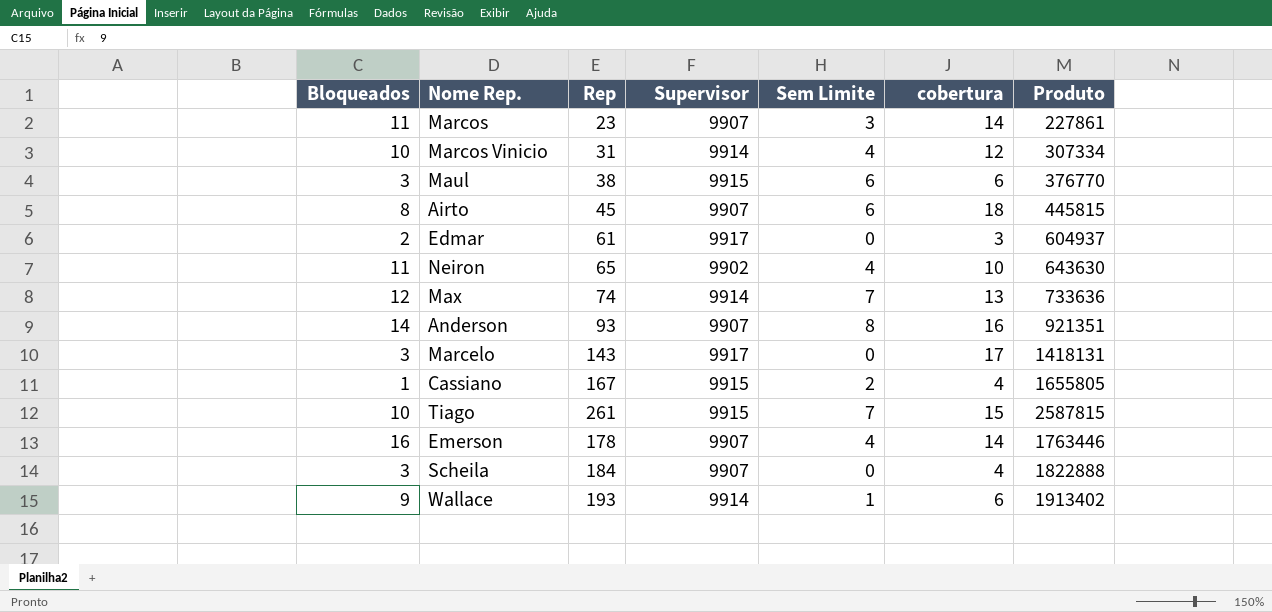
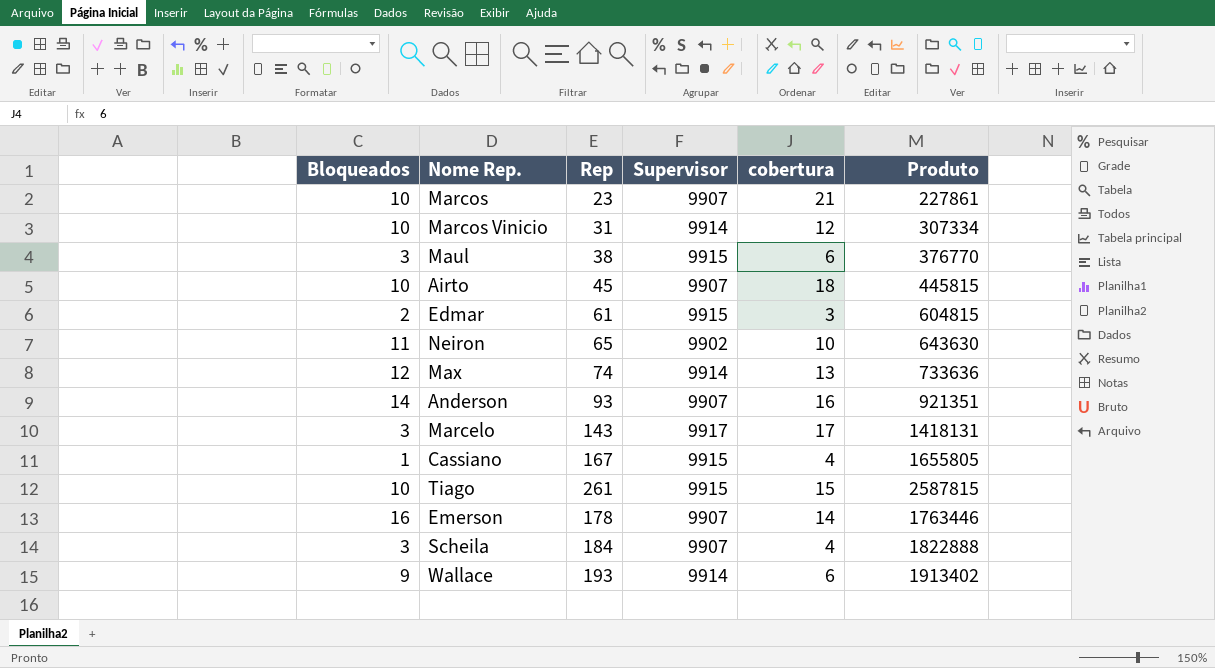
column Sem Limite | position: 5 -> none
Marcos | Bloqueados: 11 -> 10
Marcos | cobertura: 14 -> 21
Airto | Bloqueados: 8 -> 10
Edmar | Supervisor: 9917 -> 9915
Edmar | Produto: 604937 -> 604815

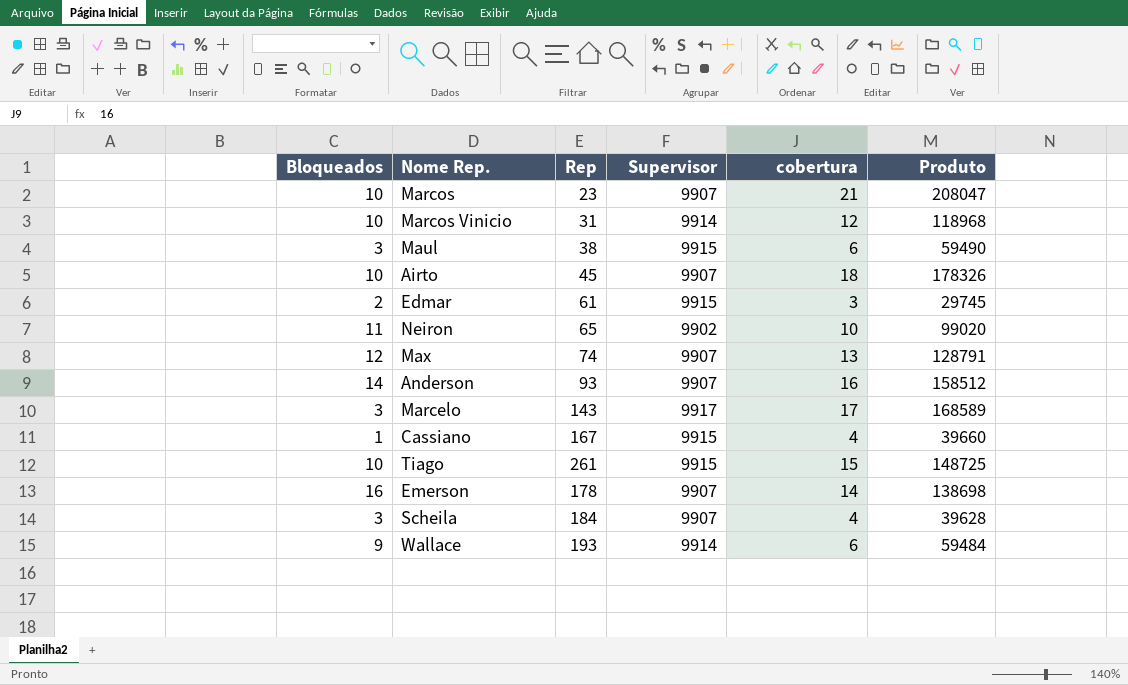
column Produto | formula: [Rep] * [Supervisor] -> [Supervisor] * [cobertura]
Max | Supervisor: 9914 -> 9907

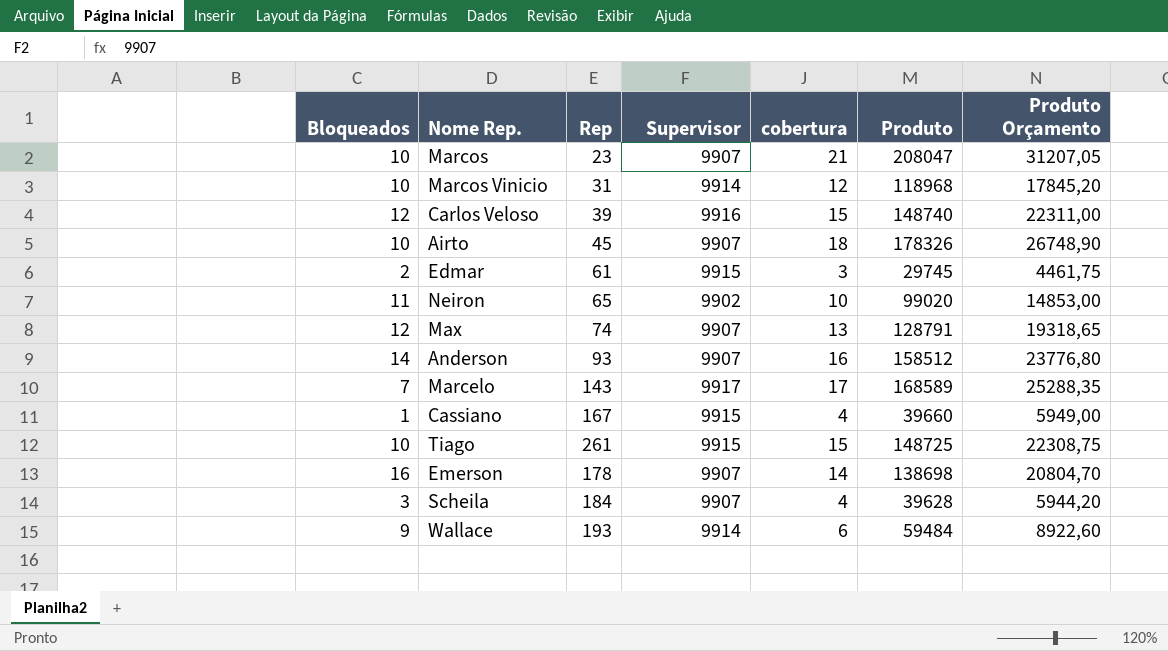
column Produto Orçamento | formula: none -> [Produto] * 0,15
row Maul: 3 | 38 | 9915 | 6 | 59490 -> none
row Carlos Veloso: none -> 12 | 39 | 9916 | 15 | 148740 | 22311,00
Marcelo | Bloqueados: 3 -> 7

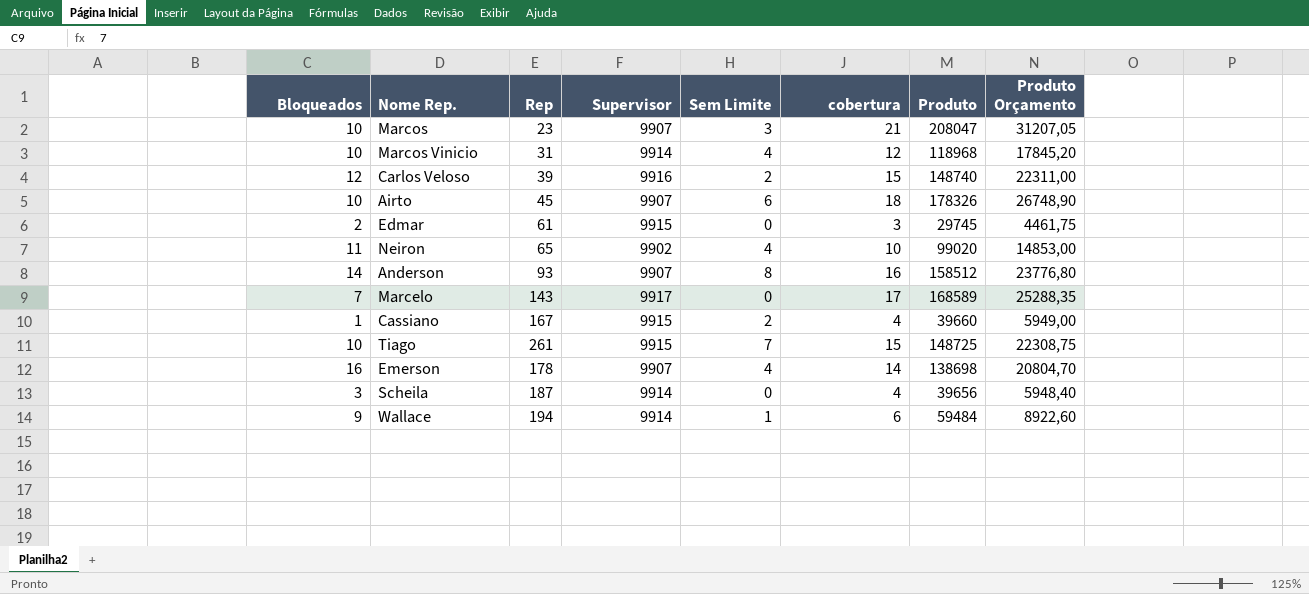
column Sem Limite | position: none -> 5
row Max: 12 | 74 | 9907 | 13 | 128791 | 19318,65 -> none
Scheila | Rep: 184 -> 187
Scheila | Supervisor: 9907 -> 9914
Scheila | Produto: 39628 -> 39656
Scheila | Produto Orçamento: 5944,20 -> 5948,40
Wallace | Rep: 193 -> 194

